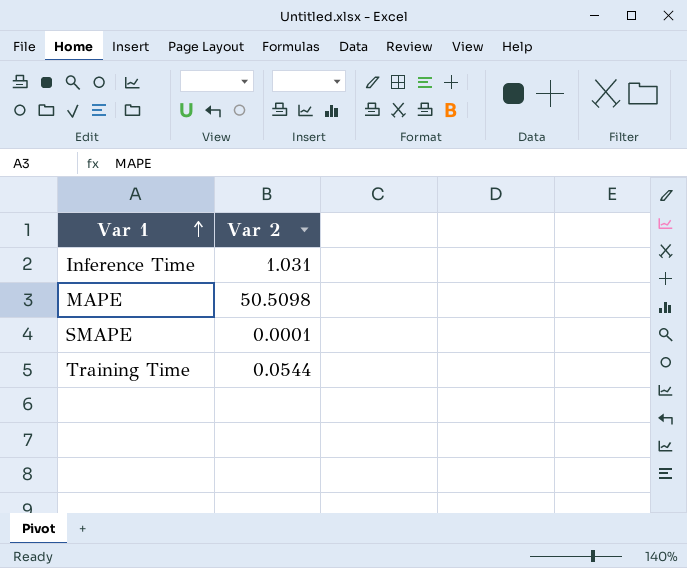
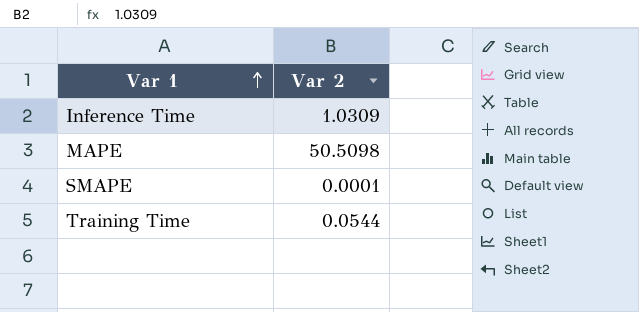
Inference Time | Var 2: 1.031 -> 1.0309

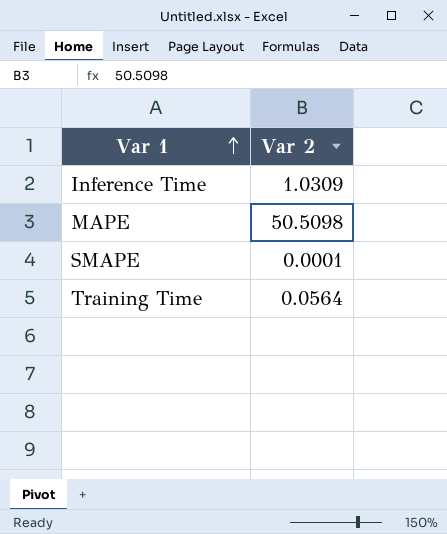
Training Time | Var 2: 0.0544 -> 0.0564

